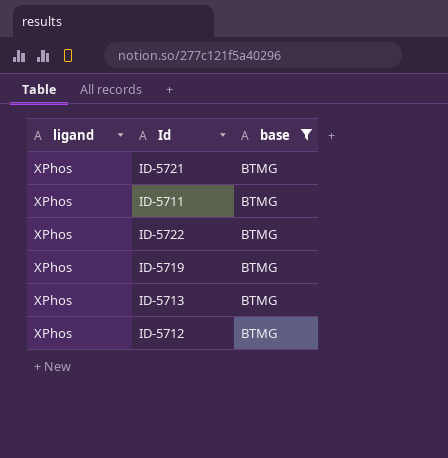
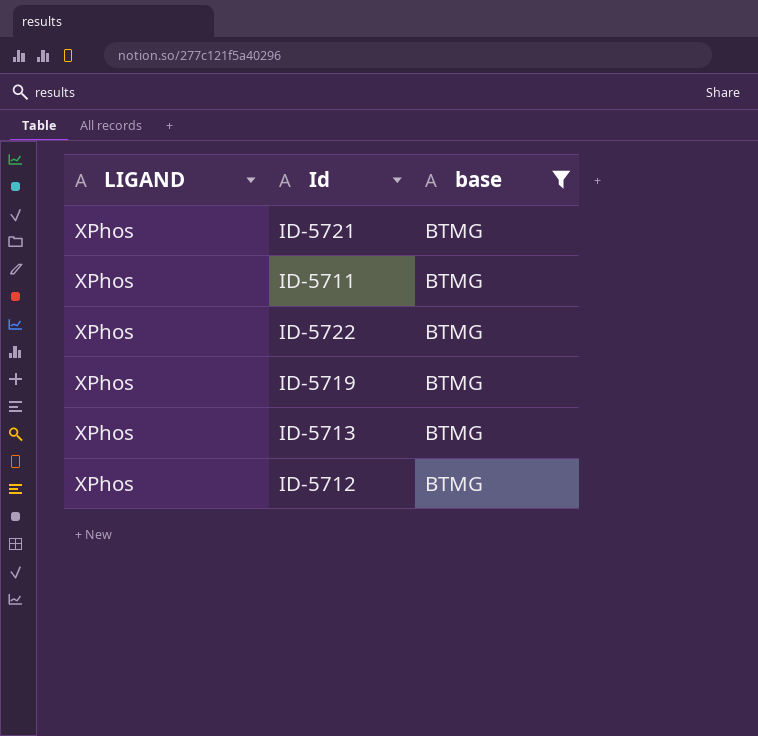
column name: ligand -> LIGAND

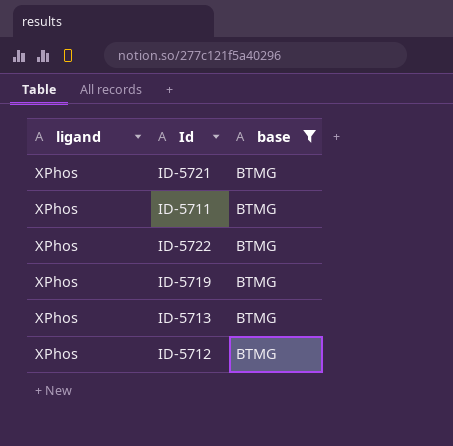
column name: LIGAND -> ligand

